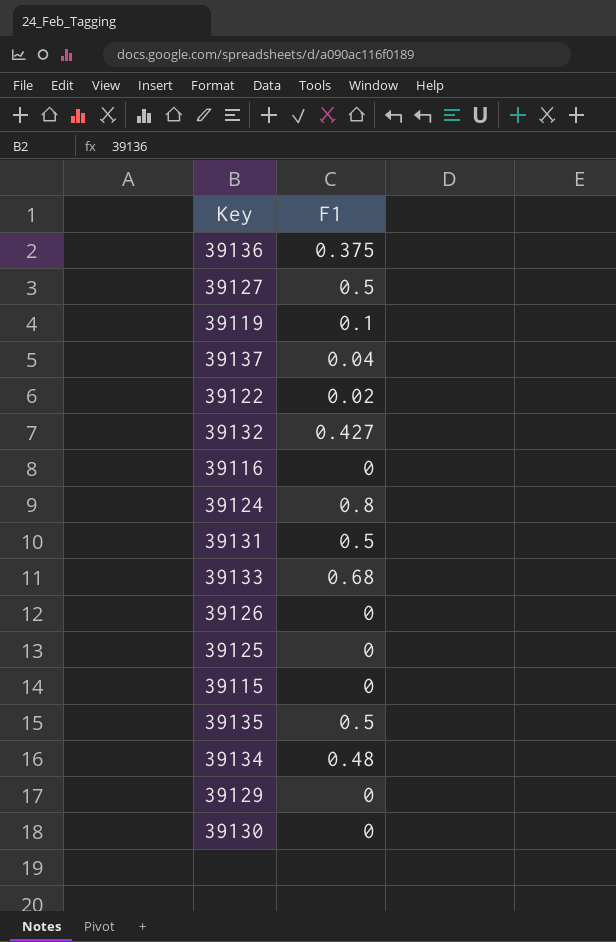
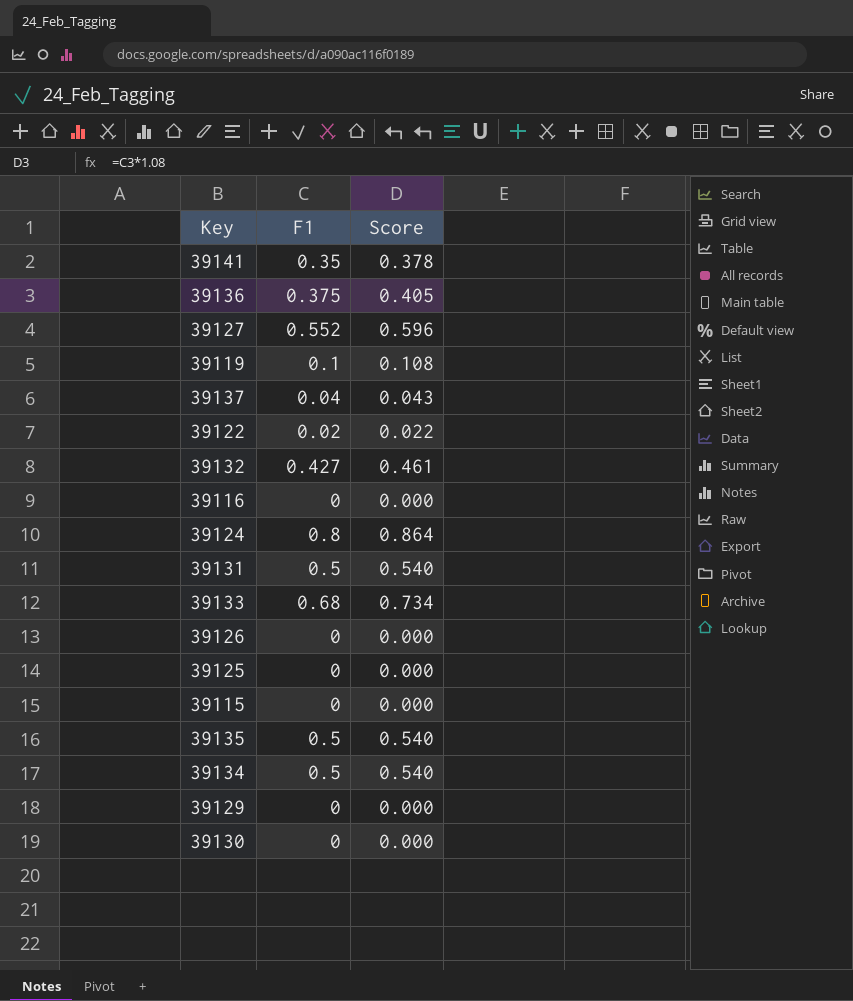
column Score | formula: none -> [F1] * 1.08
row 39141: none -> 0.35 | 0.378
39127 | F1: 0.5 -> 0.552
39134 | F1: 0.48 -> 0.5

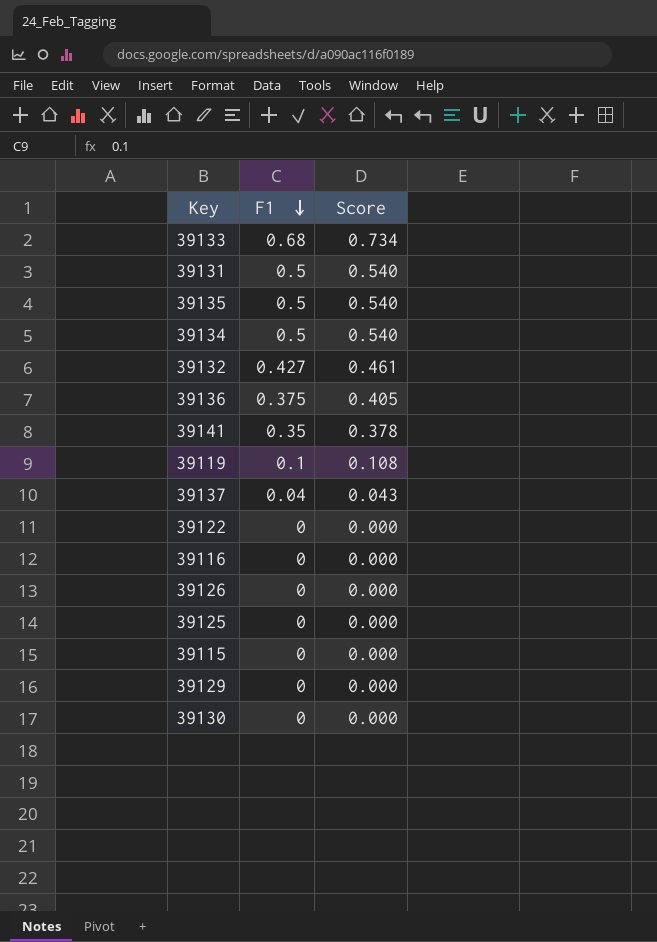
row order: none -> F1 descending
row 39127: 0.552 | 0.596 -> none
row 39124: 0.8 | 0.864 -> none
39122 | F1: 0.02 -> 0
39122 | Score: 0.022 -> 0.000

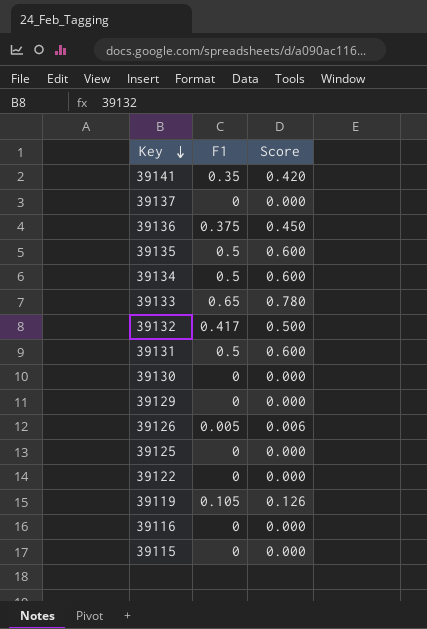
row order: F1 descending -> Key descending
column Score | formula: [F1] * 1.08 -> [F1] * 1.2
39137 | F1: 0.04 -> 0
39133 | F1: 0.68 -> 0.65
39132 | F1: 0.427 -> 0.417
39126 | F1: 0 -> 0.005
39119 | F1: 0.1 -> 0.105

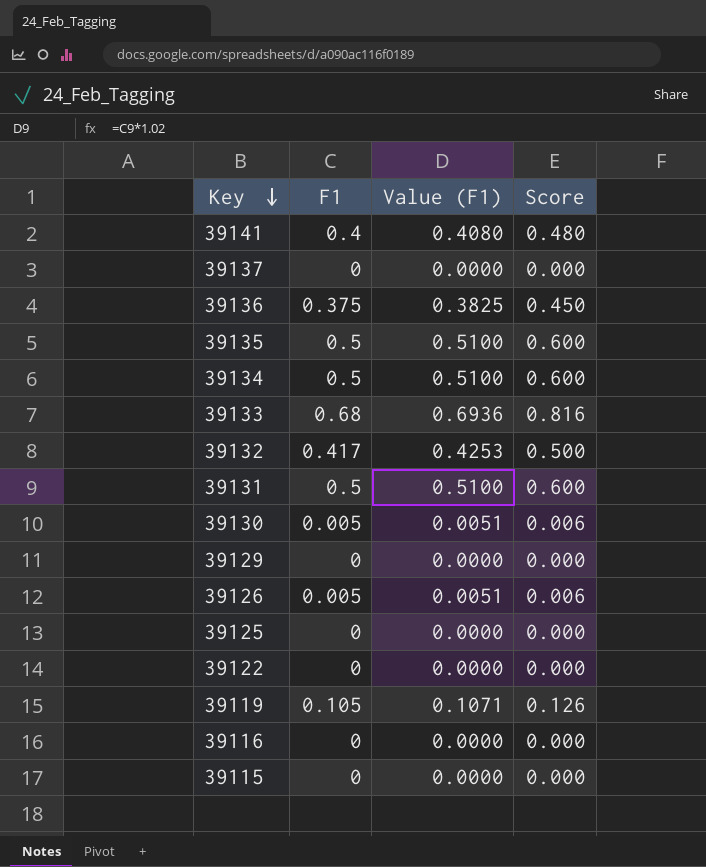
column Value (F1) | formula: none -> [F1] * 1.02
39141 | F1: 0.35 -> 0.4
39141 | Score: 0.420 -> 0.480
39133 | F1: 0.65 -> 0.68
39133 | Score: 0.780 -> 0.816
39130 | F1: 0 -> 0.005
39130 | Score: 0.000 -> 0.006

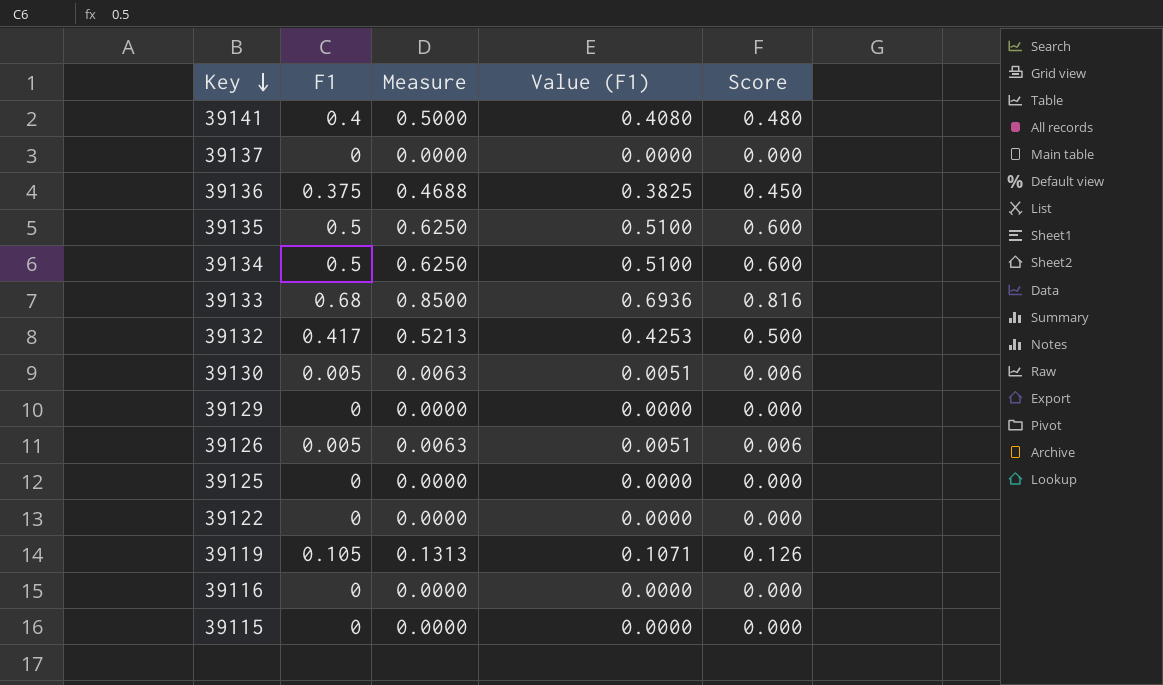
column Measure | formula: none -> [F1] * 1.25
row 39131: 0.5 | 0.5100 | 0.600 -> none

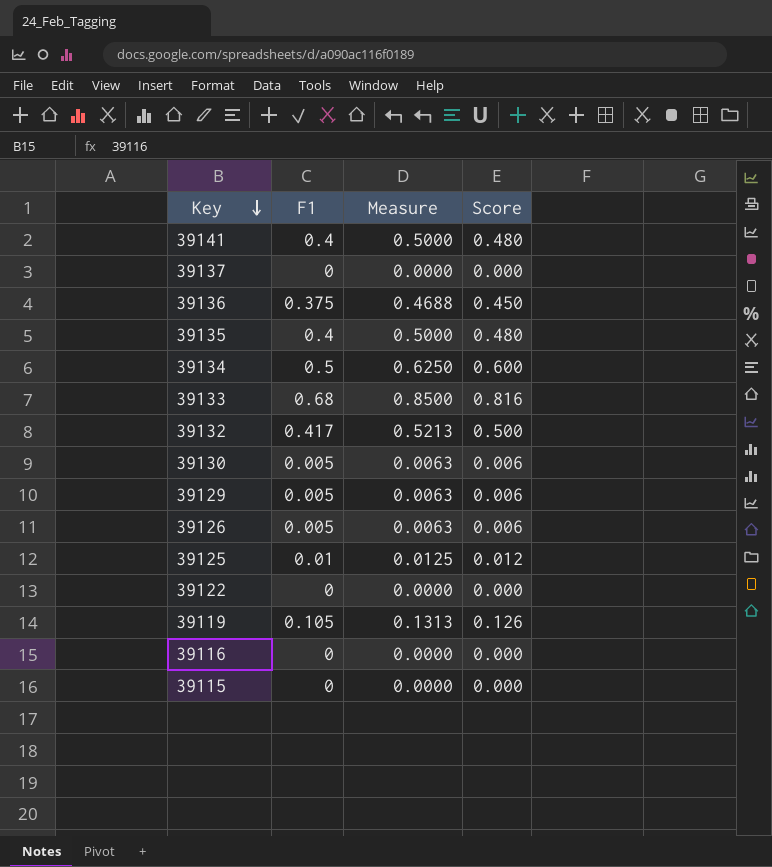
column Value (F1) | formula: [F1] * 1.02 -> none
39135 | F1: 0.5 -> 0.4
39135 | Measure: 0.6250 -> 0.5000
39135 | Score: 0.600 -> 0.480
39129 | F1: 0 -> 0.005
39129 | Measure: 0.0000 -> 0.0063
39129 | Score: 0.000 -> 0.006
39125 | F1: 0 -> 0.01
39125 | Measure: 0.0000 -> 0.0125
39125 | Score: 0.000 -> 0.012

